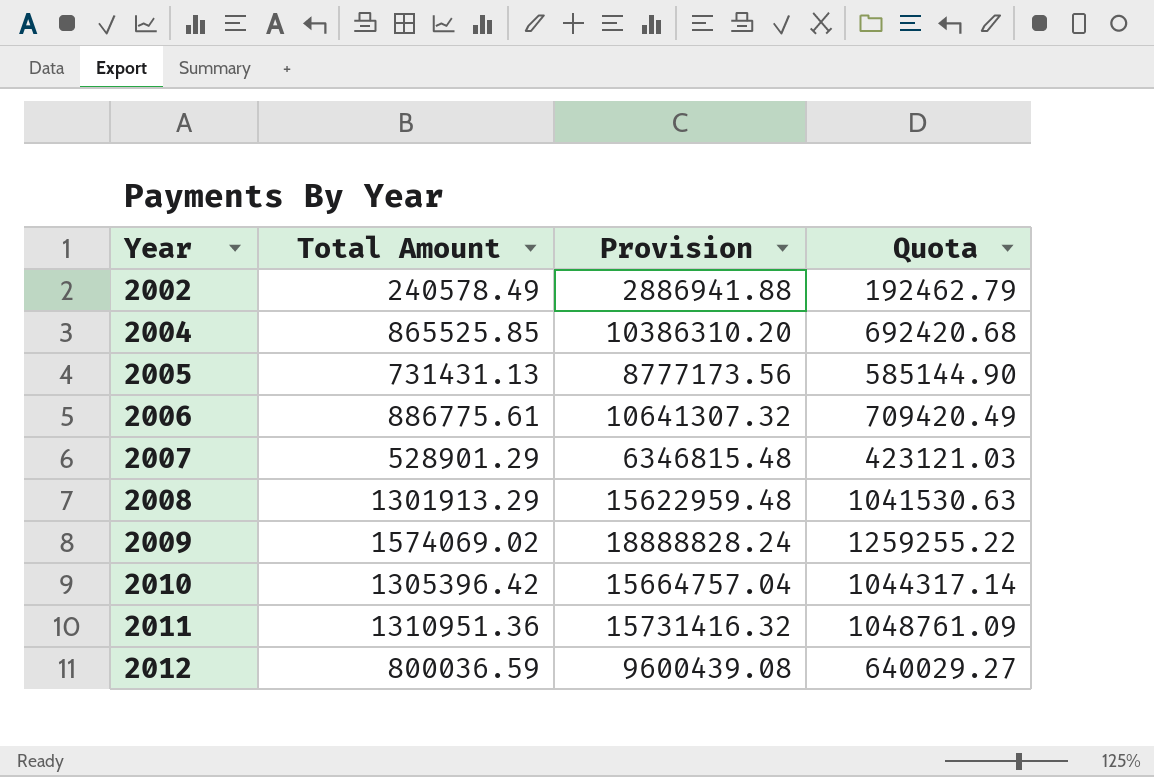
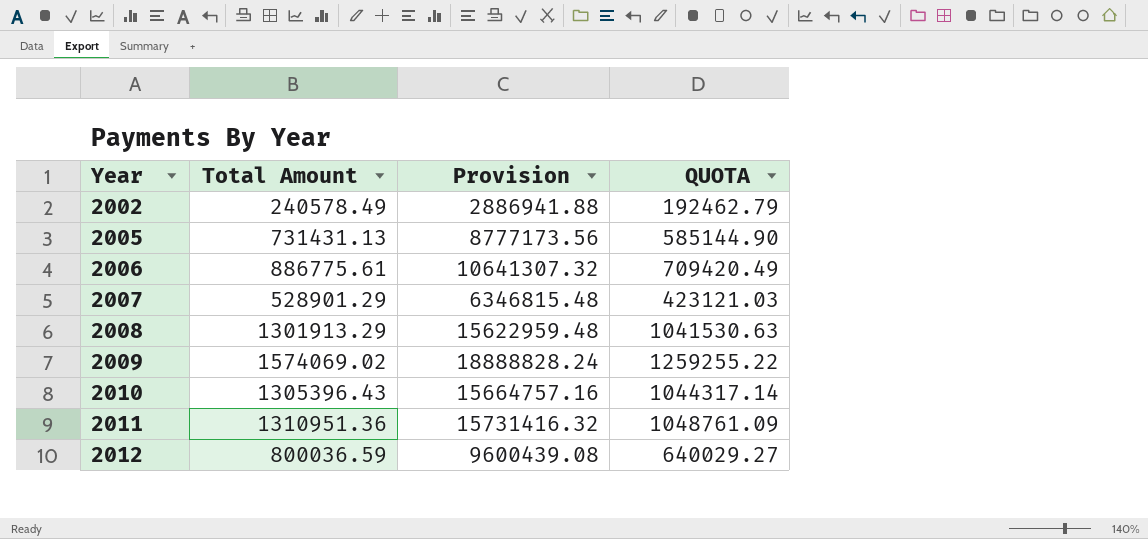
column name: Quota -> QUOTA
row 2004: 865525.85 | 10386310.20 | 692420.68 -> none
2010 | Total Amount: 1305396.42 -> 1305396.43
2010 | Provision: 15664757.04 -> 15664757.16

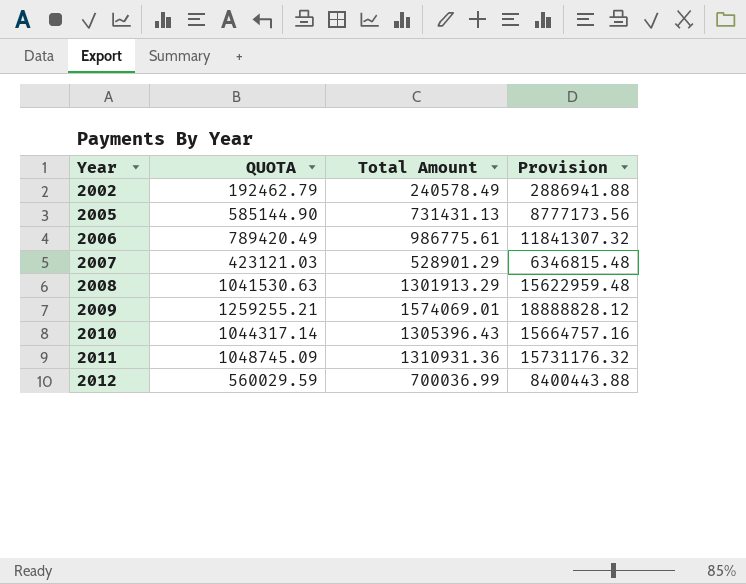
column QUOTA | position: 4 -> 2
2006 | QUOTA: 709420.49 -> 789420.49
2006 | Total Amount: 886775.61 -> 986775.61
2006 | Provision: 10641307.32 -> 11841307.32
2009 | QUOTA: 1259255.22 -> 1259255.21
2009 | Total Amount: 1574069.02 -> 1574069.01
2009 | Provision: 18888828.24 -> 18888828.12
2011 | QUOTA: 1048761.09 -> 1048745.09
2011 | Total Amount: 1310951.36 -> 1310931.36
2011 | Provision: 15731416.32 -> 15731176.32
2012 | QUOTA: 640029.27 -> 560029.59
2012 | Total Amount: 800036.59 -> 700036.99
2012 | Provision: 9600439.08 -> 8400443.88

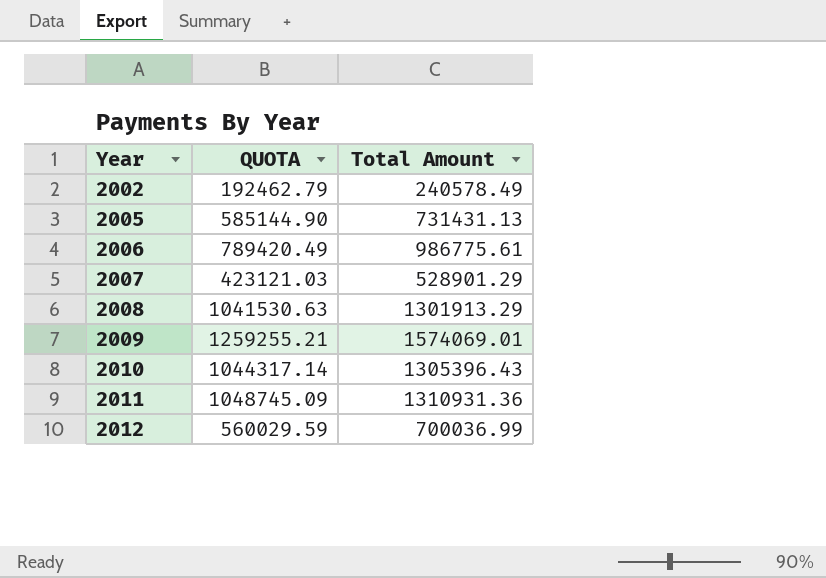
column Provision | formula: [Total Amount] * 12 -> none

